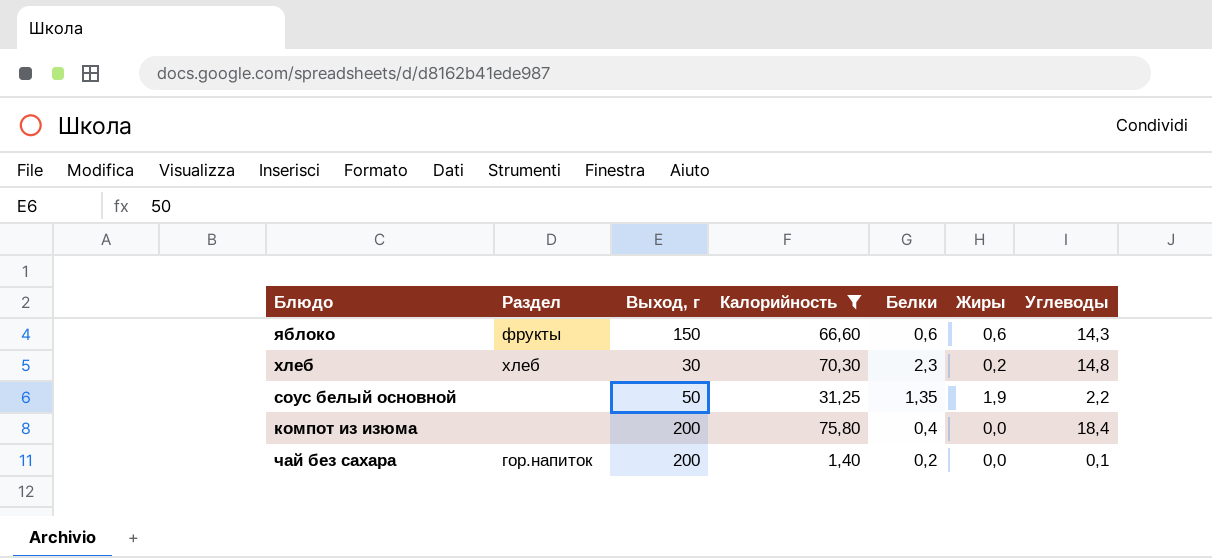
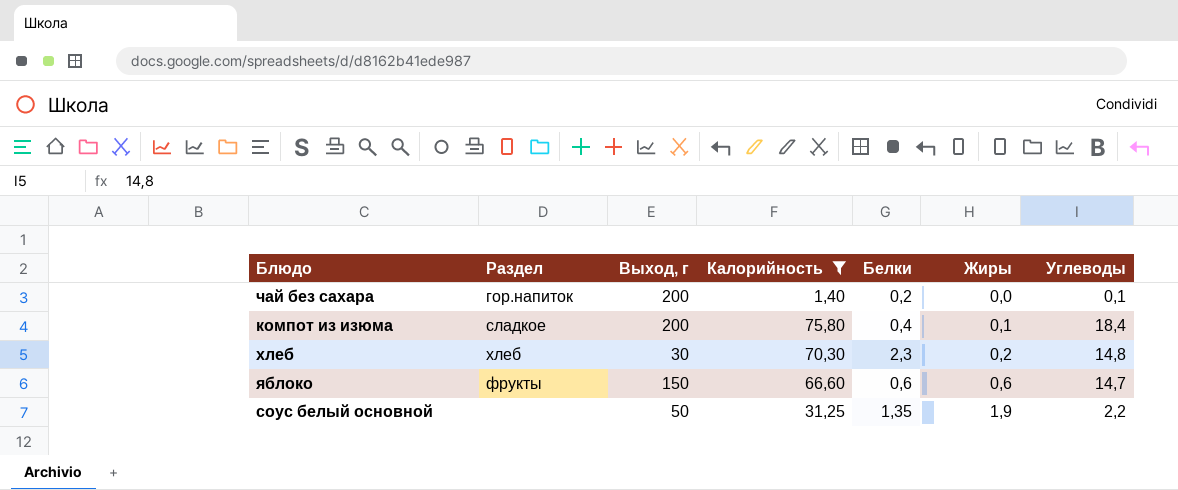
row order: none -> Жиры ascending
компот из изюма | Раздел: none -> сладкое
компот из изюма | Жиры: 0,0 -> 0,1
яблоко | Углеводы: 14,3 -> 14,7

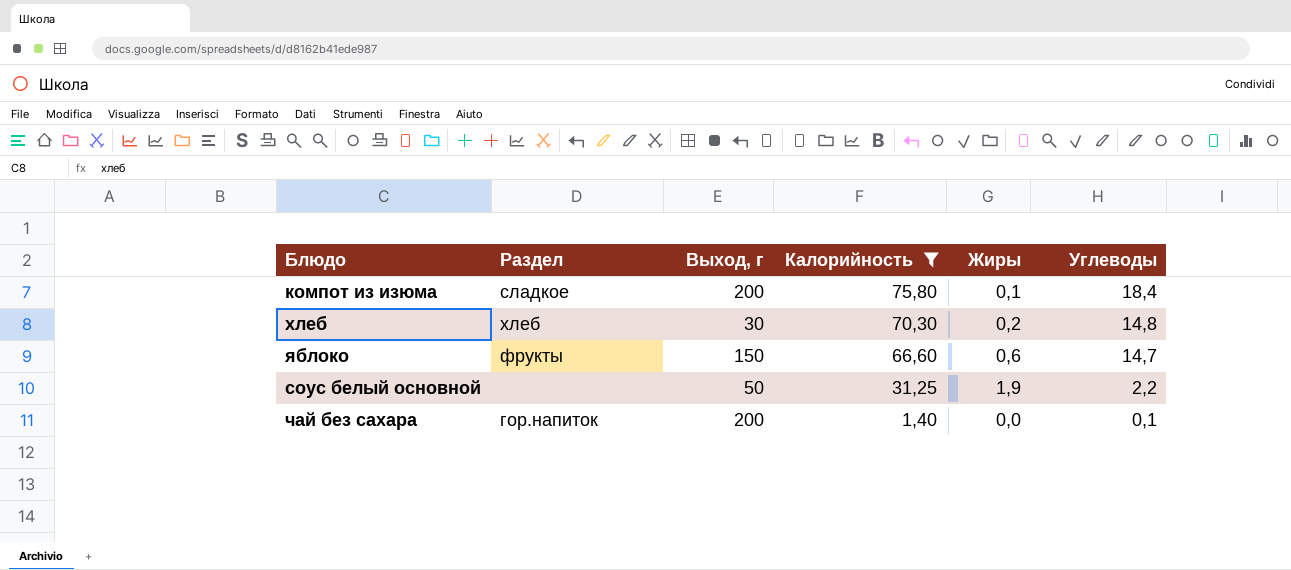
row order: Жиры ascending -> Калорийность descending
column Белки | position: 5 -> none

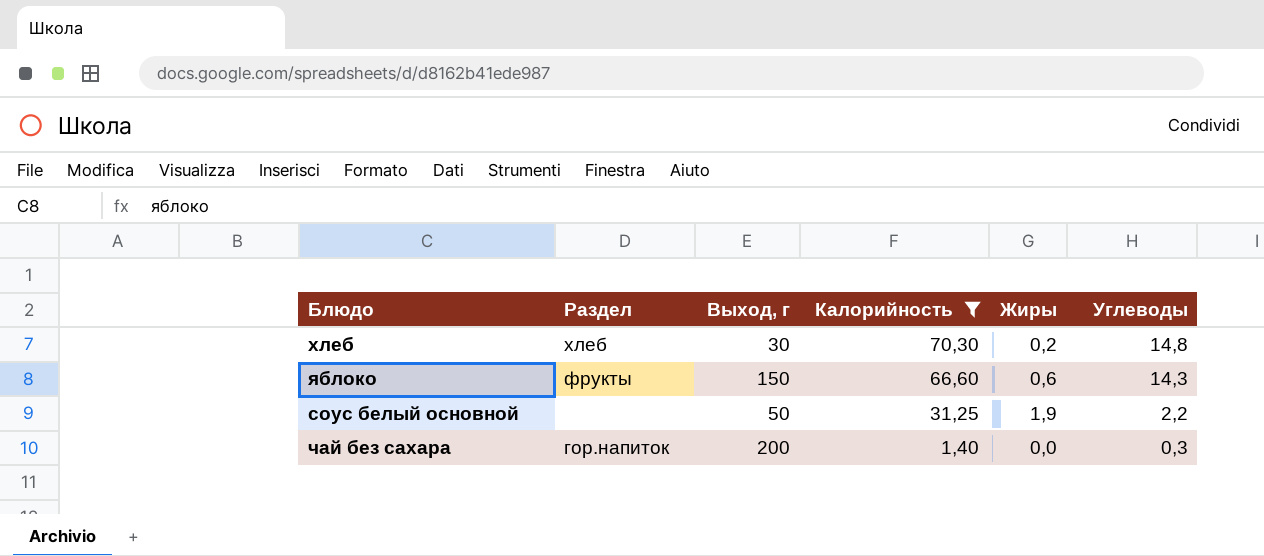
row компот из изюма: сладкое | 200 | 75,80 | 0,1 | 18,4 -> none
яблоко | Углеводы: 14,7 -> 14,3
чай без сахара | Углеводы: 0,1 -> 0,3

